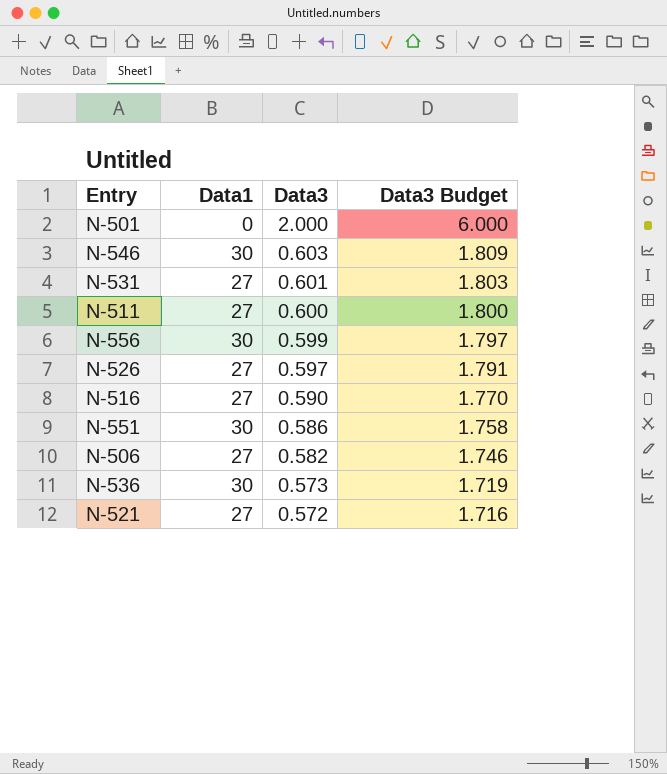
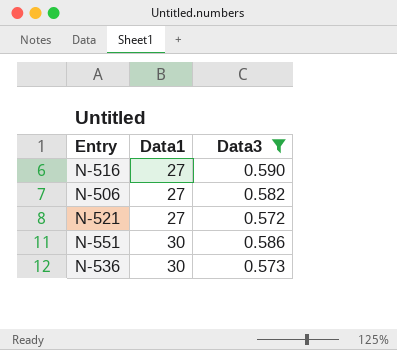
filter: none -> Data3 <= 0.590
row order: Data3 descending -> Data1 ascending
column Data3 Budget | formula: [Data3] * 3 -> none

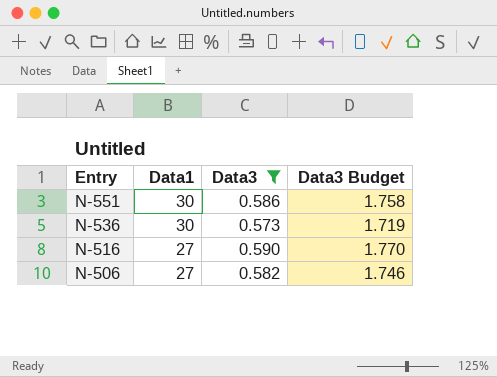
row order: Data1 ascending -> Entry descending
column Data3 Budget | formula: none -> [Data3] * 3
row N-521: 27 | 0.572 -> none

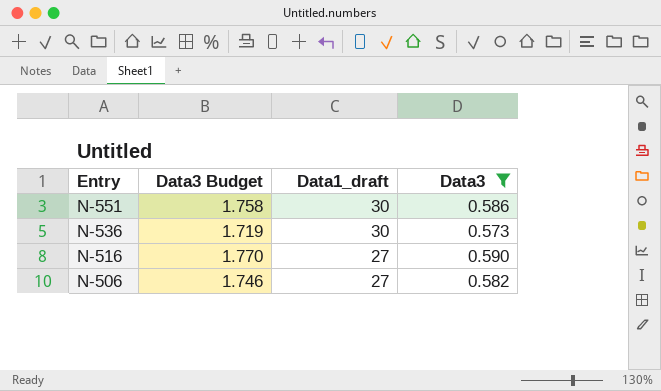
column Data3 Budget | position: 4 -> 2
column name: Data1 -> Data1_draft

